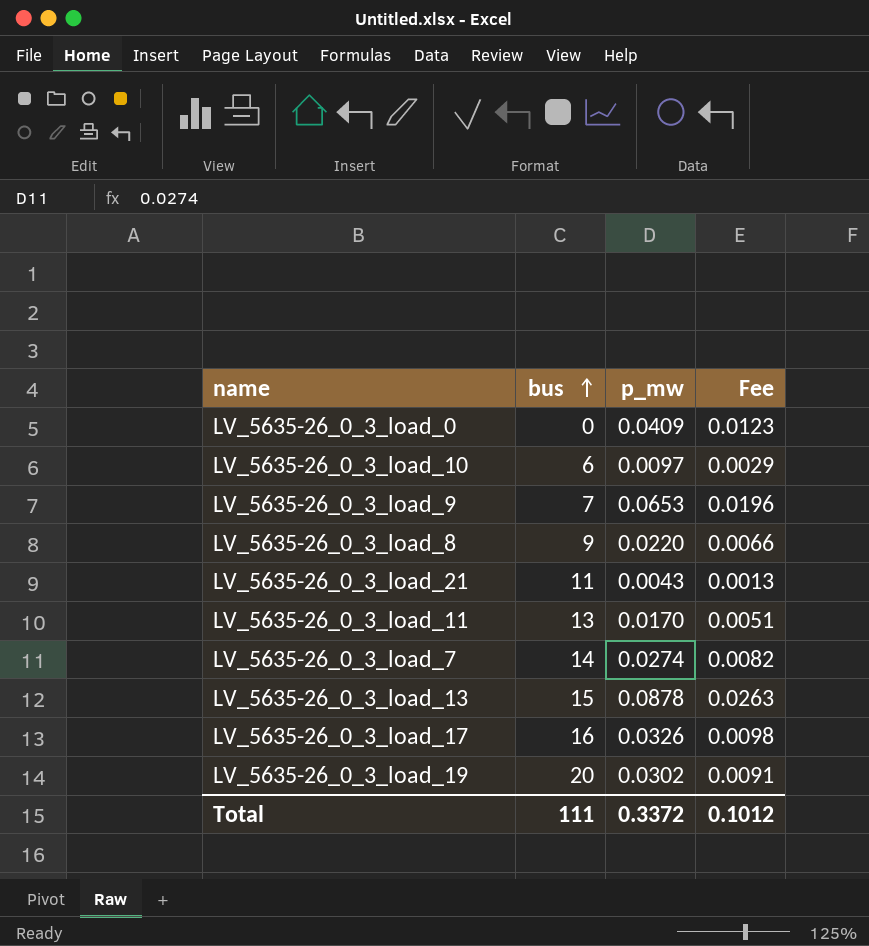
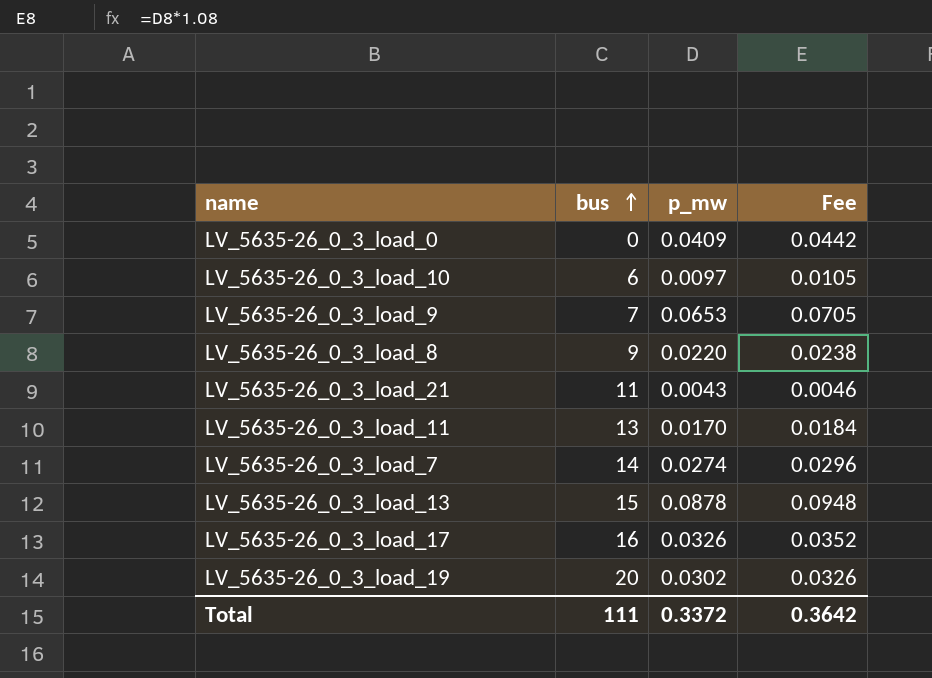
column Fee | formula: [p_mw] * 0.3 -> [p_mw] * 1.08
Total | Fee: 0.1012 -> 0.3642

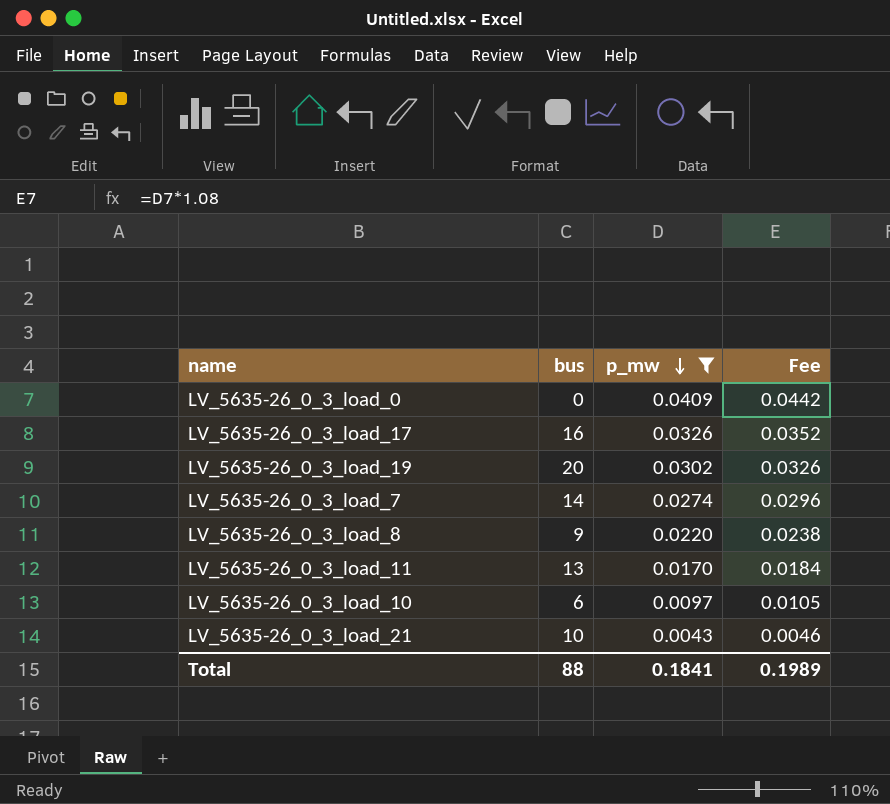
filter: none -> p_mw <= 0.0409
row order: bus ascending -> p_mw descending
LV_5635-26_0_3_load_21 | bus: 11 -> 10
Total | bus: 111 -> 88
Total | p_mw: 0.3372 -> 0.1841
Total | Fee: 0.3642 -> 0.1989

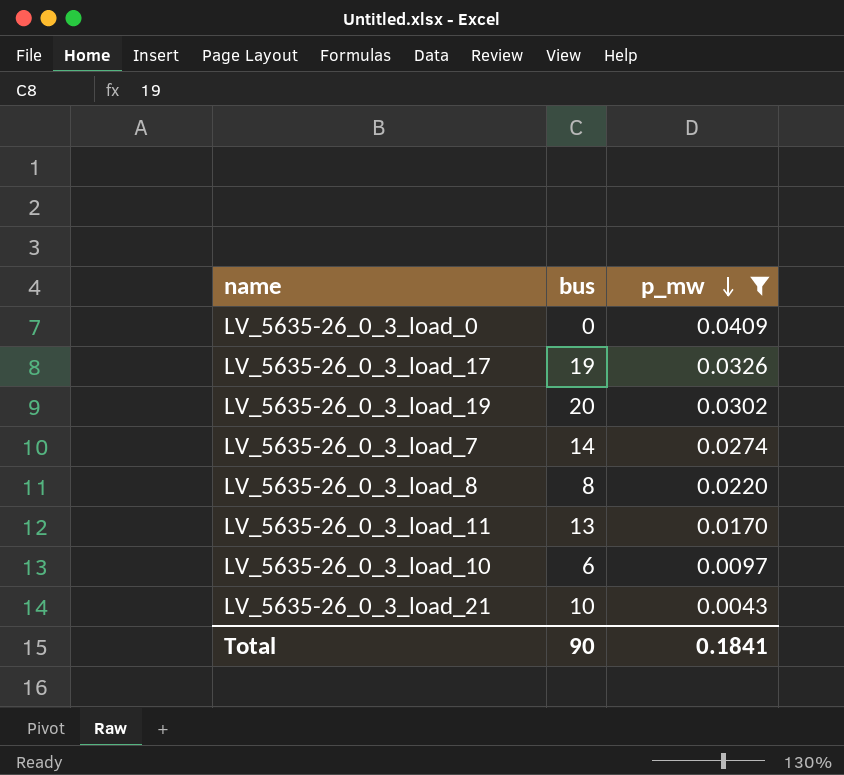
column Fee | formula: [p_mw] * 1.08 -> none
LV_5635-26_0_3_load_17 | bus: 16 -> 19
LV_5635-26_0_3_load_8 | bus: 9 -> 8
Total | bus: 88 -> 90

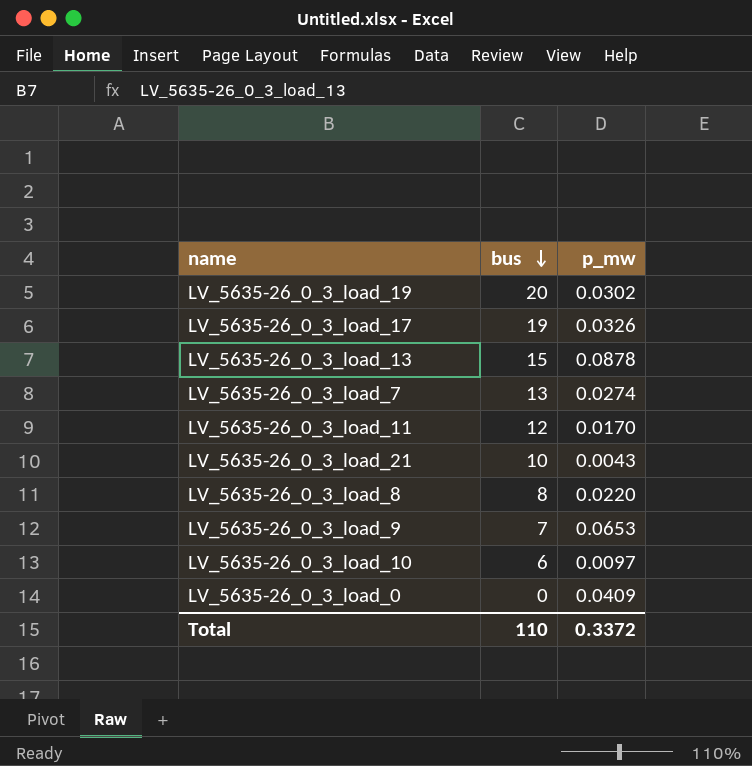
filter: p_mw <= 0.0409 -> none
row order: p_mw descending -> bus descending
LV_5635-26_0_3_load_7 | bus: 14 -> 13
LV_5635-26_0_3_load_11 | bus: 13 -> 12
Total | bus: 90 -> 110
Total | p_mw: 0.1841 -> 0.3372

